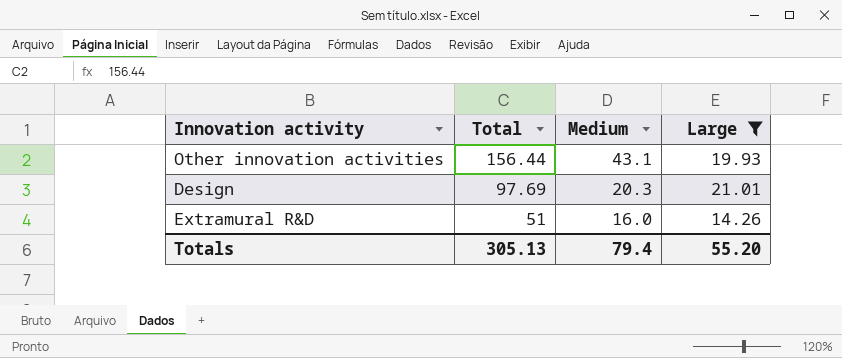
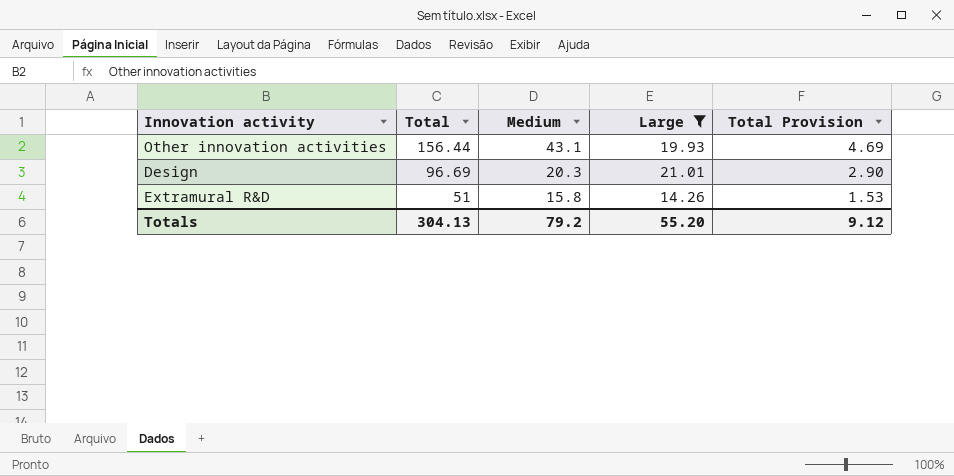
column Total Provision | formula: none -> [Total] * 0.03
Design | Total: 97.69 -> 96.69
Extramural R&D | Medium: 16.0 -> 15.8
Totals | Total: 305.13 -> 304.13
Totals | Medium: 79.4 -> 79.2

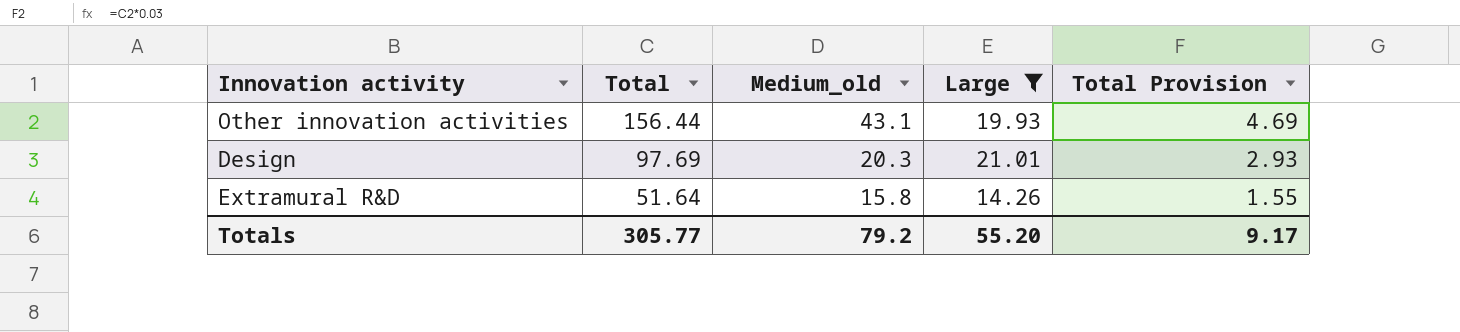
column name: Medium -> Medium_old
Design | Total: 96.69 -> 97.69
Design | Total Provision: 2.90 -> 2.93
Extramural R&D | Total: 51 -> 51.64
Extramural R&D | Total Provision: 1.53 -> 1.55
Totals | Total: 304.13 -> 305.77
Totals | Total Provision: 9.12 -> 9.17

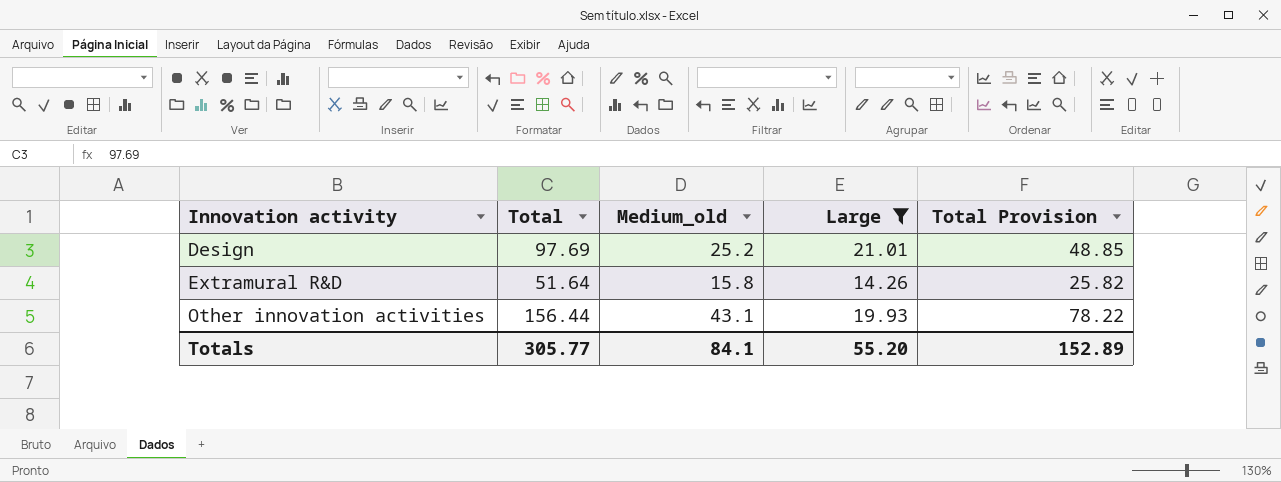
row order: Total descending -> Innovation activity ascending
column Total Provision | formula: [Total] * 0.03 -> [Total] * 0.5
Design | Medium_old: 20.3 -> 25.2
Totals | Medium_old: 79.2 -> 84.1
Totals | Total Provision: 9.17 -> 152.89

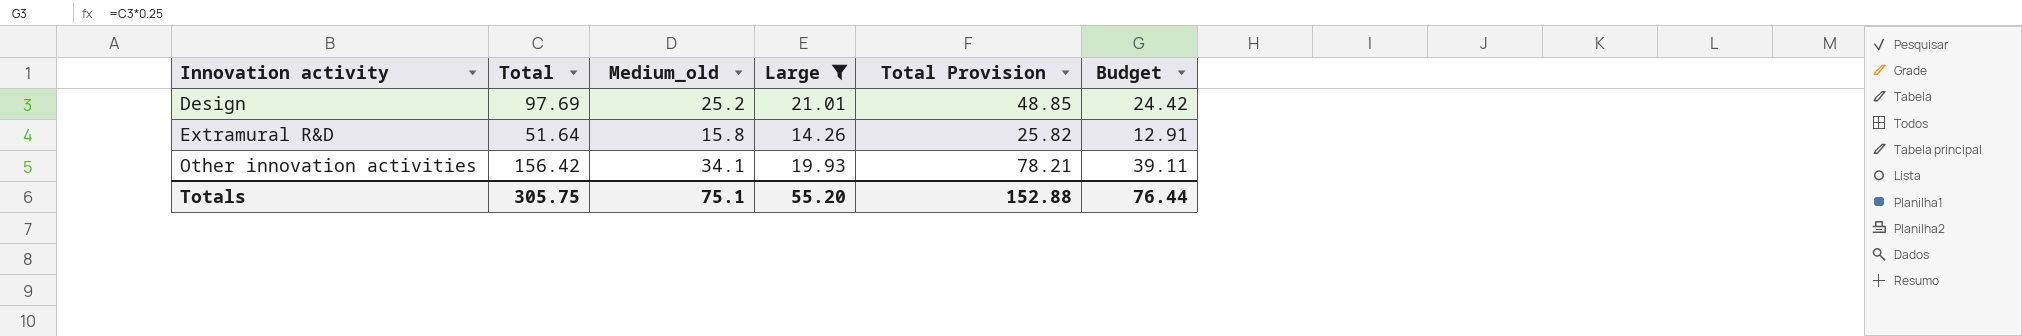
column Budget | formula: none -> [Total] * 0.25
Other innovation activities | Total: 156.44 -> 156.42
Other innovation activities | Medium_old: 43.1 -> 34.1
Other innovation activities | Total Provision: 78.22 -> 78.21
Totals | Total: 305.77 -> 305.75
Totals | Medium_old: 84.1 -> 75.1
Totals | Total Provision: 152.89 -> 152.88

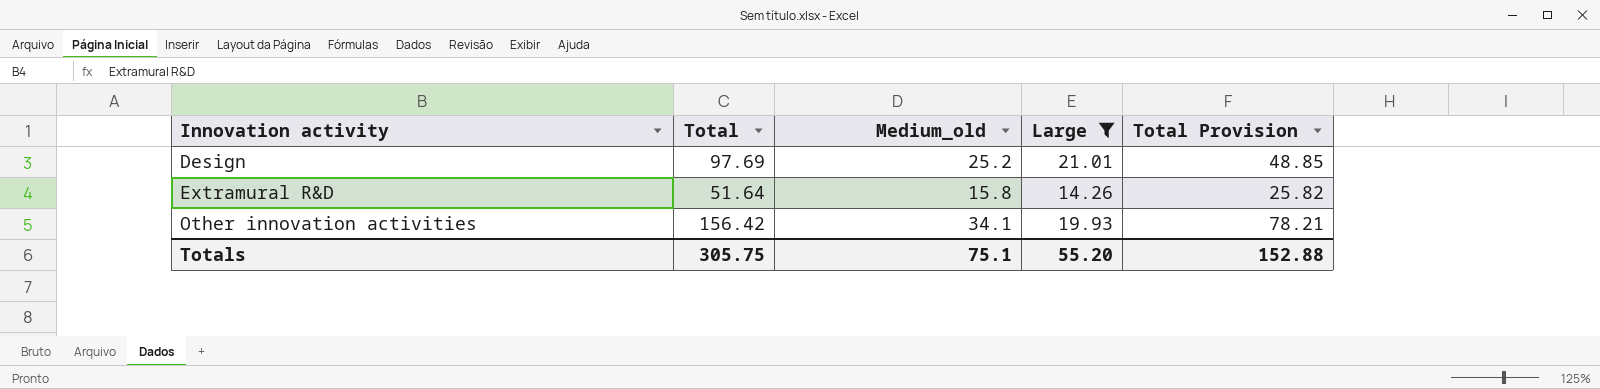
column Budget | formula: [Total] * 0.25 -> none

